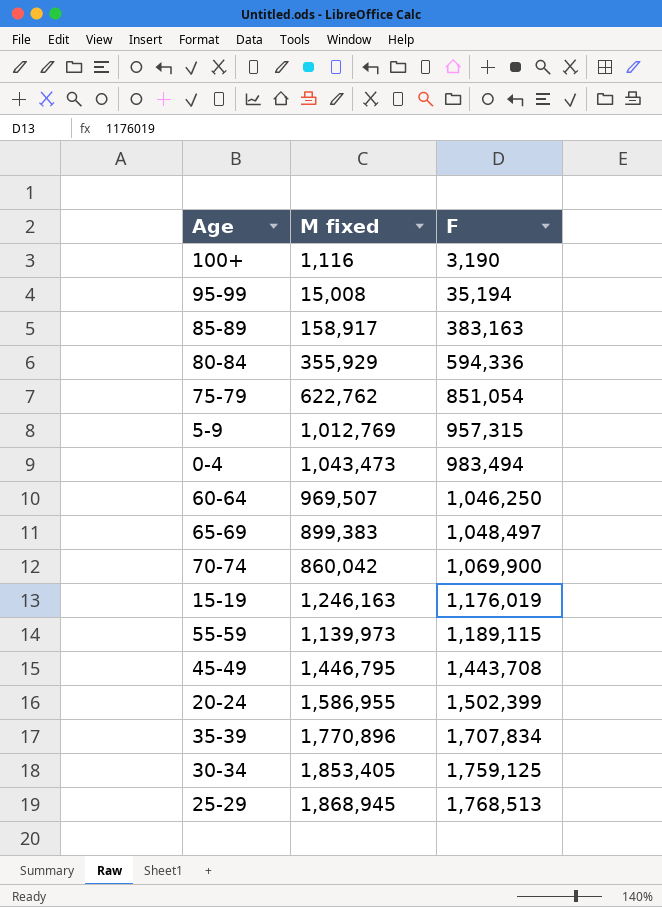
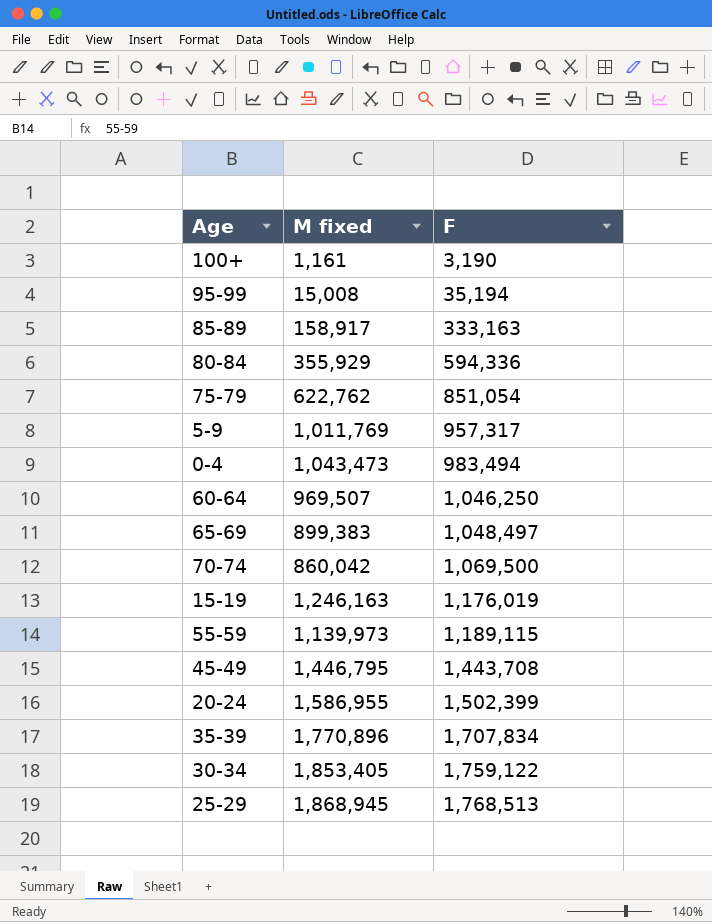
100+ | M fixed: 1,116 -> 1,161
85-89 | F: 383,163 -> 333,163
5-9 | M fixed: 1,012,769 -> 1,011,769
5-9 | F: 957,315 -> 957,317
70-74 | F: 1,069,900 -> 1,069,500
30-34 | F: 1,759,125 -> 1,759,122

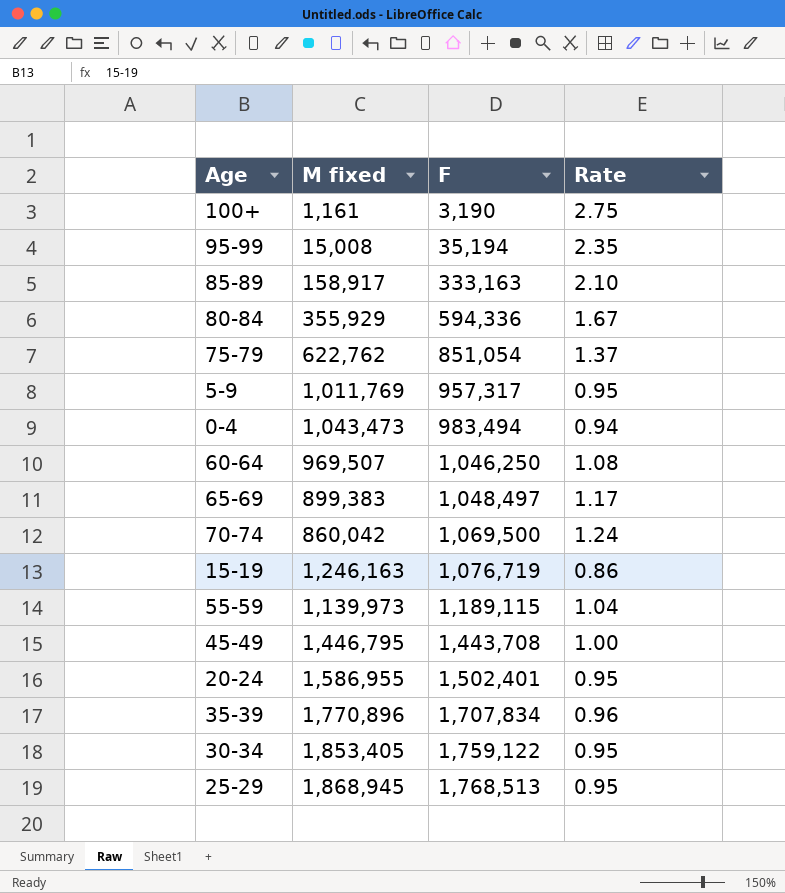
column Rate | formula: none -> [F] / [M fixed]
15-19 | F: 1,176,019 -> 1,076,719
20-24 | F: 1,502,399 -> 1,502,401

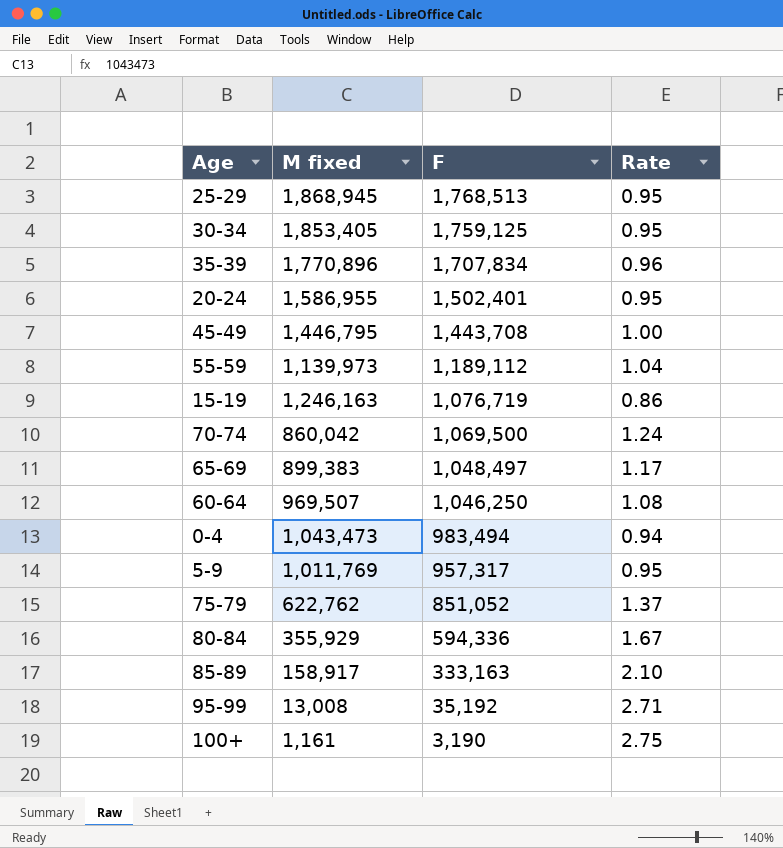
row order: F ascending -> F descending
30-34 | F: 1,759,122 -> 1,759,125
55-59 | F: 1,189,115 -> 1,189,112
75-79 | F: 851,054 -> 851,052
95-99 | M fixed: 15,008 -> 13,008
95-99 | F: 35,194 -> 35,192
95-99 | Rate: 2.35 -> 2.71

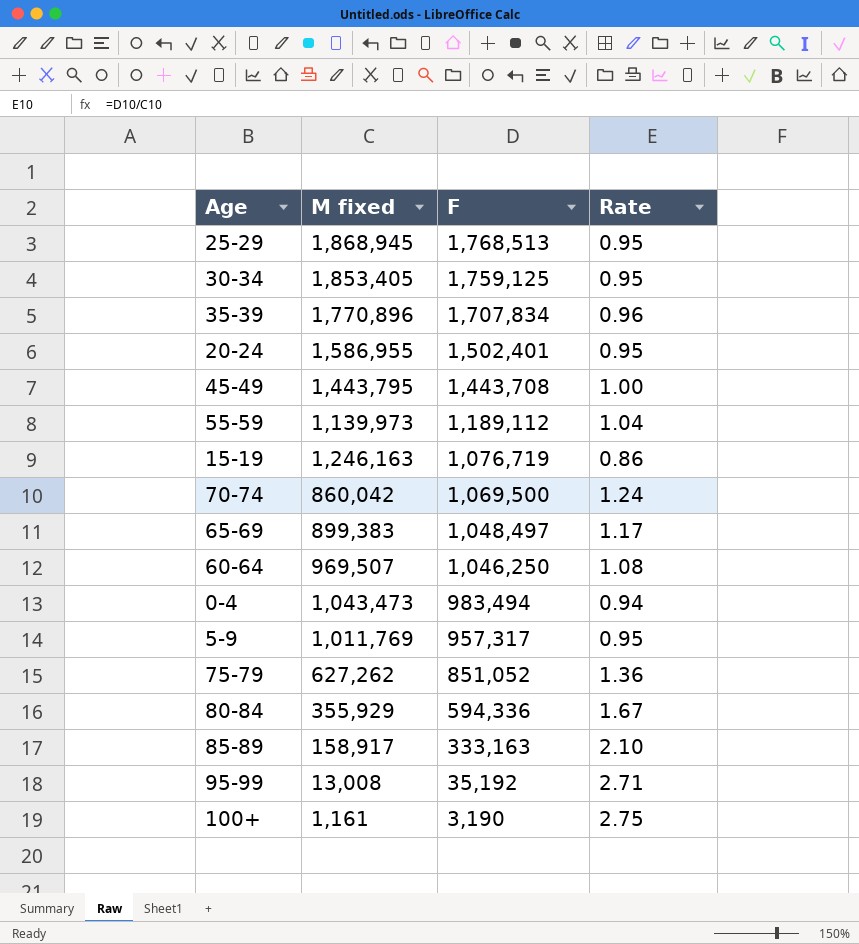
45-49 | M fixed: 1,446,795 -> 1,443,795
75-79 | M fixed: 622,762 -> 627,262
75-79 | Rate: 1.37 -> 1.36

